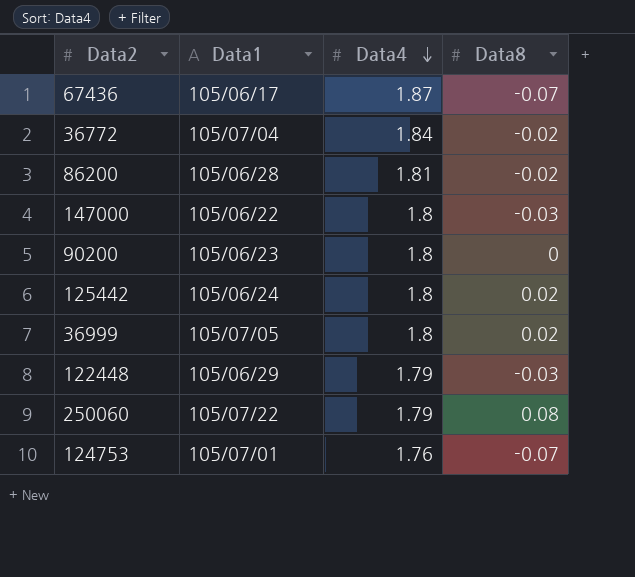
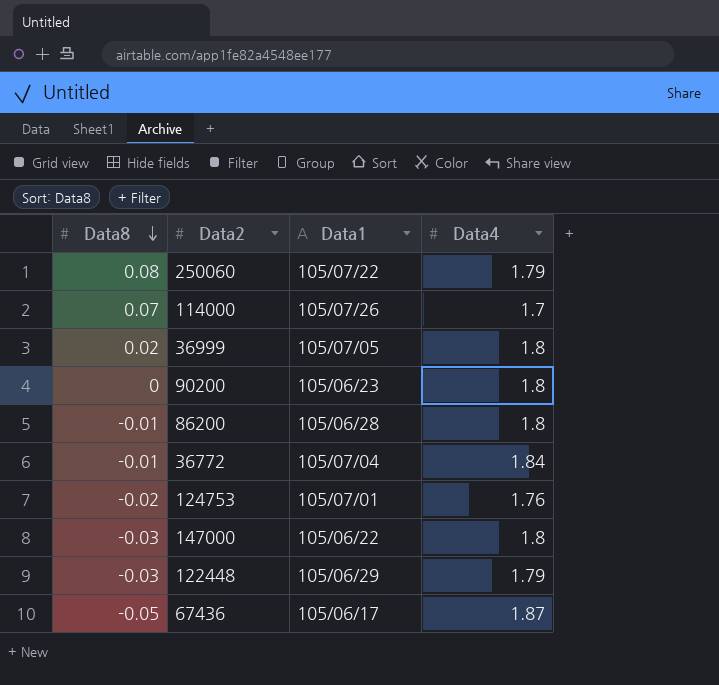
row order: Data4 descending -> Data8 descending
column Data8 | position: 4 -> 1
row 125442: 105/06/24 | 1.8 | 0.02 -> none
row 114000: none -> 0.07 | 105/07/26 | 1.7
86200 | Data8: -0.02 -> -0.01
86200 | Data4: 1.81 -> 1.8
36772 | Data8: -0.02 -> -0.01
124753 | Data8: -0.07 -> -0.02
67436 | Data8: -0.07 -> -0.05

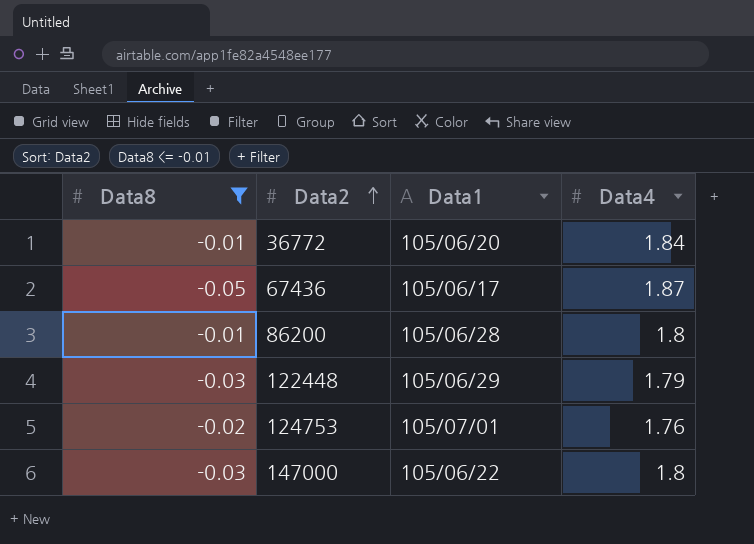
filter: none -> Data8 <= -0.01
row order: Data8 descending -> Data2 ascending
36772 | Data1: 105/07/04 -> 105/06/20

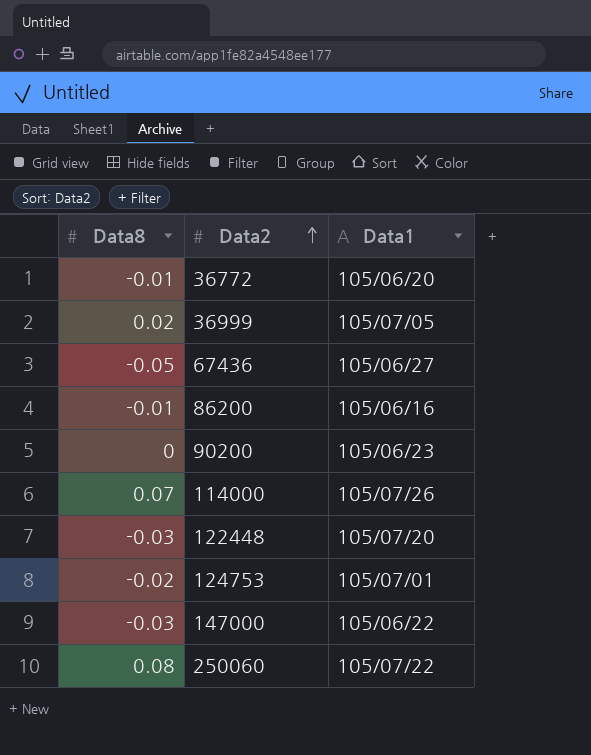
filter: Data8 <= -0.01 -> none
column Data4 | position: 4 -> none
67436 | Data1: 105/06/17 -> 105/06/27
86200 | Data1: 105/06/28 -> 105/06/16
122448 | Data1: 105/06/29 -> 105/07/20

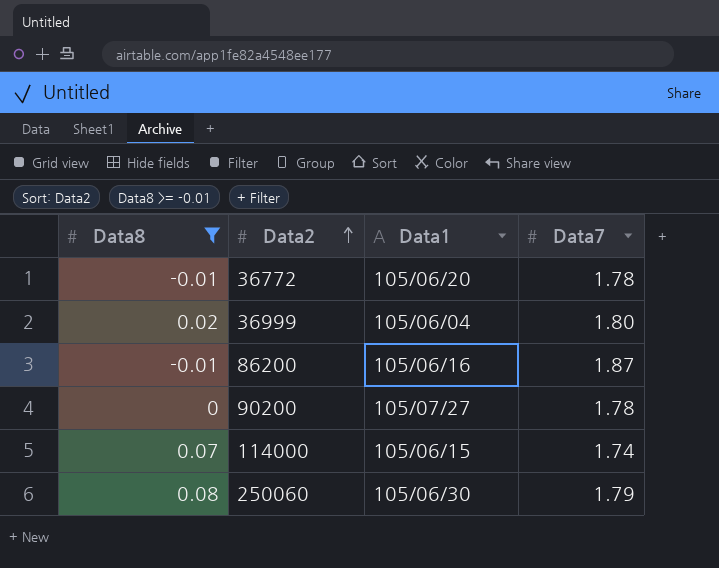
filter: none -> Data8 >= -0.01
column Data7 | position: none -> 4
36999 | Data1: 105/07/05 -> 105/06/04
90200 | Data1: 105/06/23 -> 105/07/27
114000 | Data1: 105/07/26 -> 105/06/15
250060 | Data1: 105/07/22 -> 105/06/30

